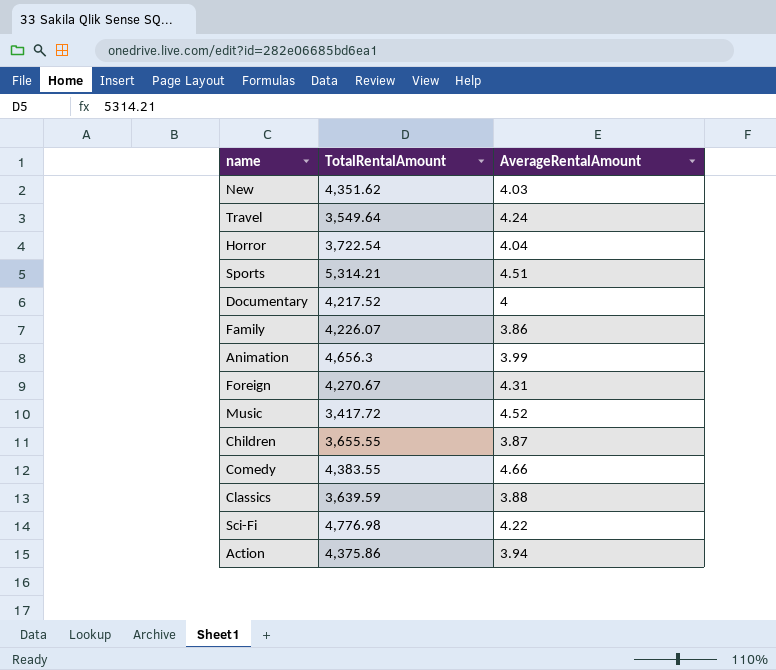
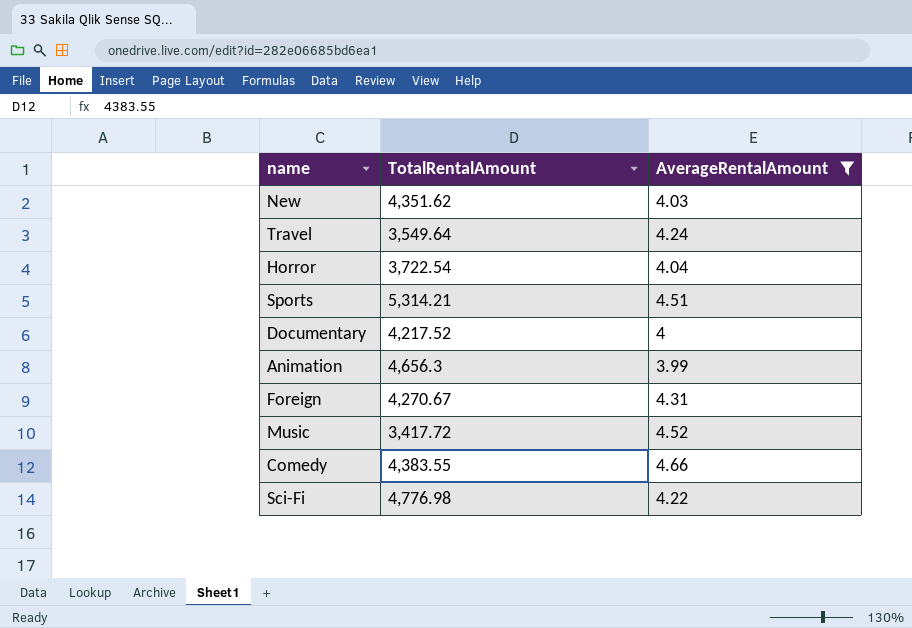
filter: none -> AverageRentalAmount >= 3.99

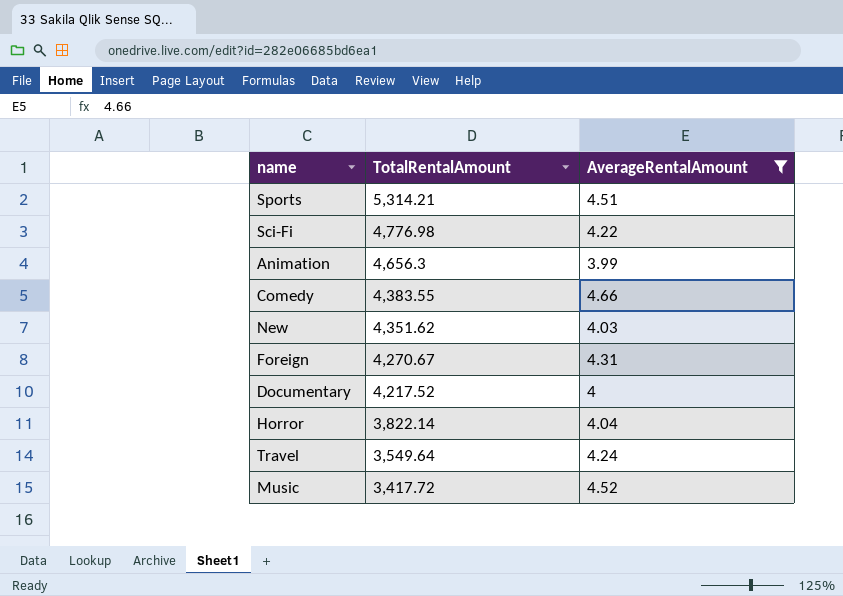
row order: none -> TotalRentalAmount descending
Horror | TotalRentalAmount: 3,722.54 -> 3,822.14

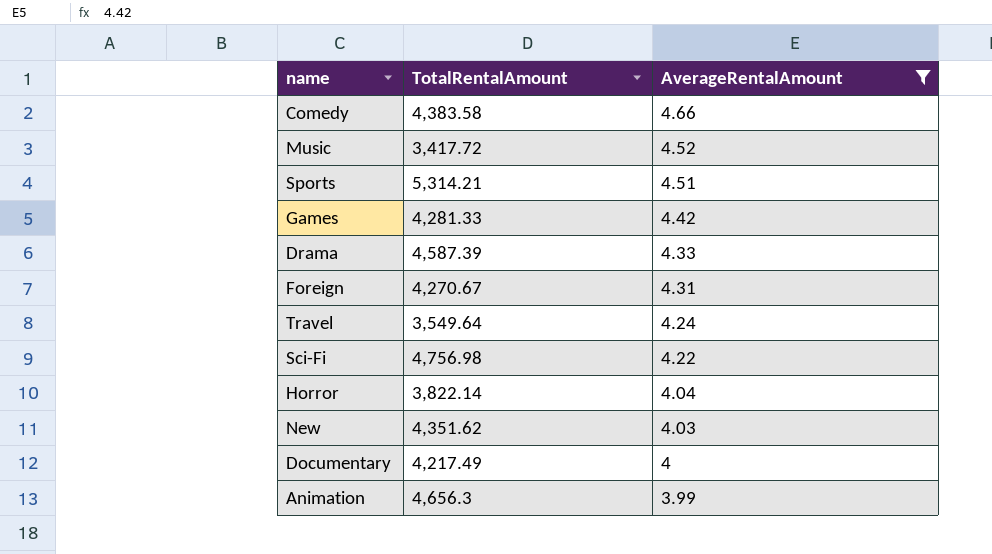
row order: TotalRentalAmount descending -> AverageRentalAmount descending
Comedy | TotalRentalAmount: 4,383.55 -> 4,383.58
row Games: none -> 4,281.33 | 4.42
row Drama: none -> 4,587.39 | 4.33
Sci-Fi | TotalRentalAmount: 4,776.98 -> 4,756.98
Documentary | TotalRentalAmount: 4,217.52 -> 4,217.49

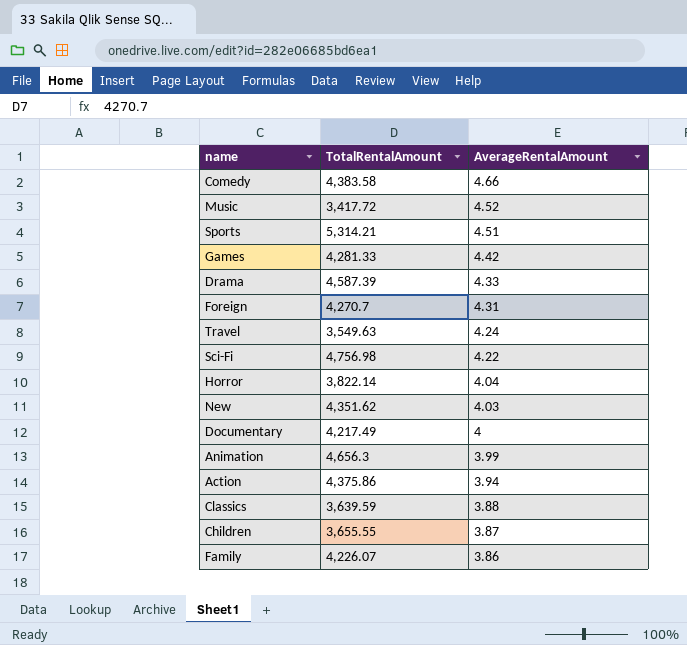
filter: AverageRentalAmount >= 3.99 -> none
Foreign | TotalRentalAmount: 4,270.67 -> 4,270.7
Travel | TotalRentalAmount: 3,549.64 -> 3,549.63

